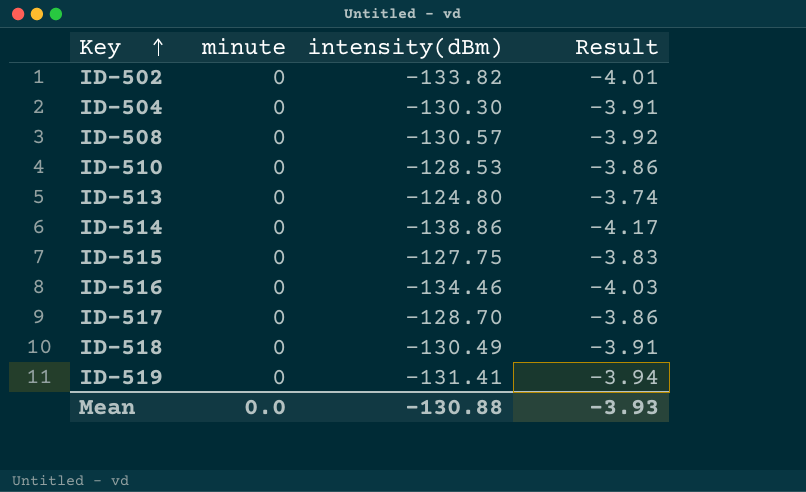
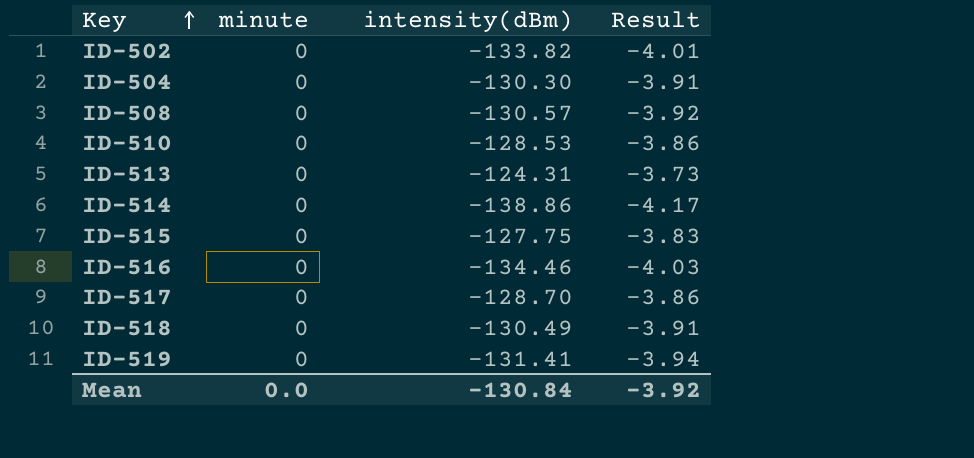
ID-513 | intensity(dBm): -124.80 -> -124.31
ID-513 | Result: -3.74 -> -3.73
Mean | intensity(dBm): -130.88 -> -130.84
Mean | Result: -3.93 -> -3.92

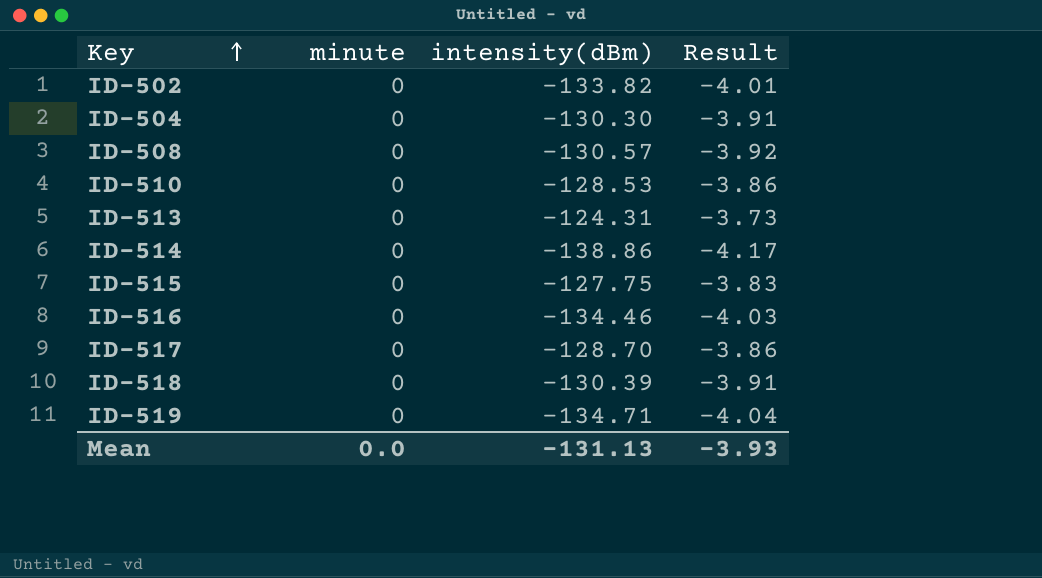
ID-518 | intensity(dBm): -130.49 -> -130.39
ID-519 | intensity(dBm): -131.41 -> -134.71
ID-519 | Result: -3.94 -> -4.04
Mean | intensity(dBm): -130.84 -> -131.13
Mean | Result: -3.92 -> -3.93

